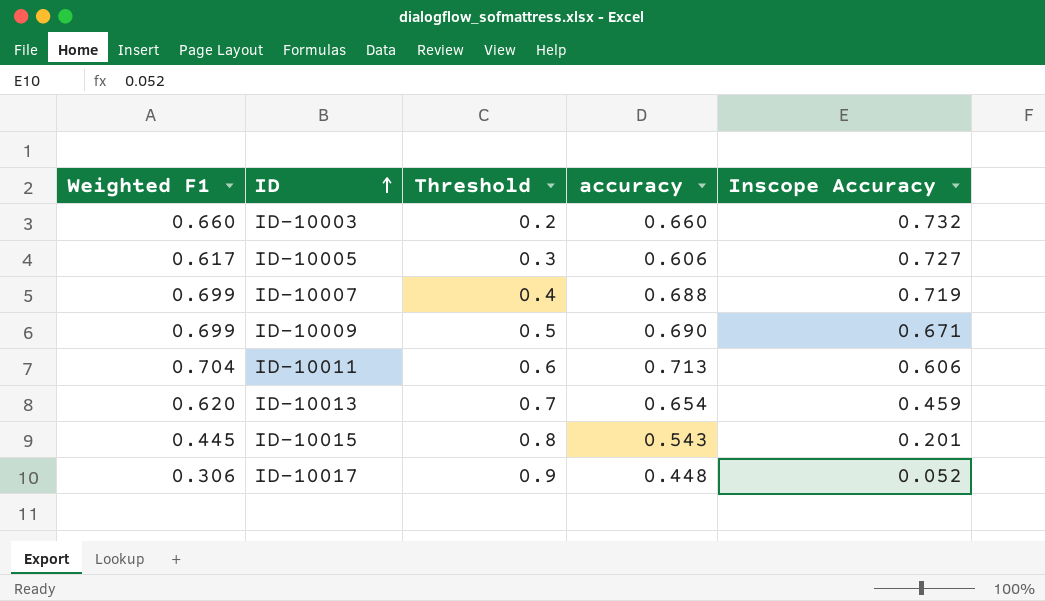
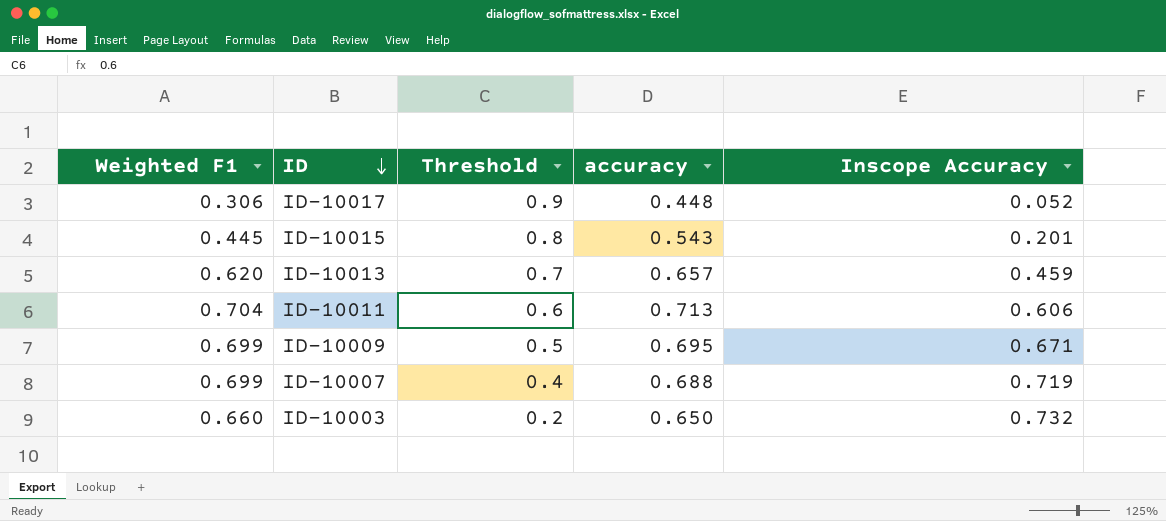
row order: ID ascending -> ID descending
row ID-10005: 0.617 | 0.3 | 0.606 | 0.727 -> none
ID-10013 | accuracy: 0.654 -> 0.657
ID-10009 | accuracy: 0.690 -> 0.695
ID-10003 | accuracy: 0.660 -> 0.650

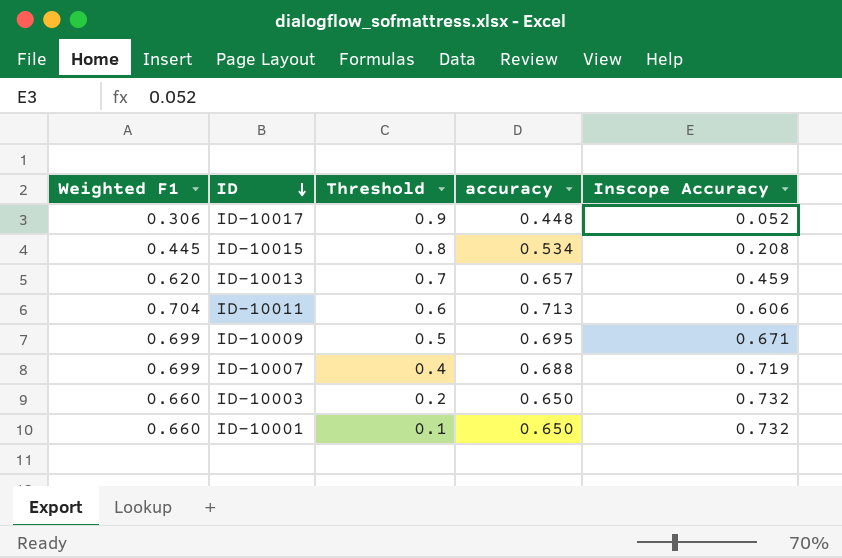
ID-10015 | accuracy: 0.543 -> 0.534
ID-10015 | Inscope Accuracy: 0.201 -> 0.208
row ID-10001: none -> 0.660 | 0.1 | 0.650 | 0.732

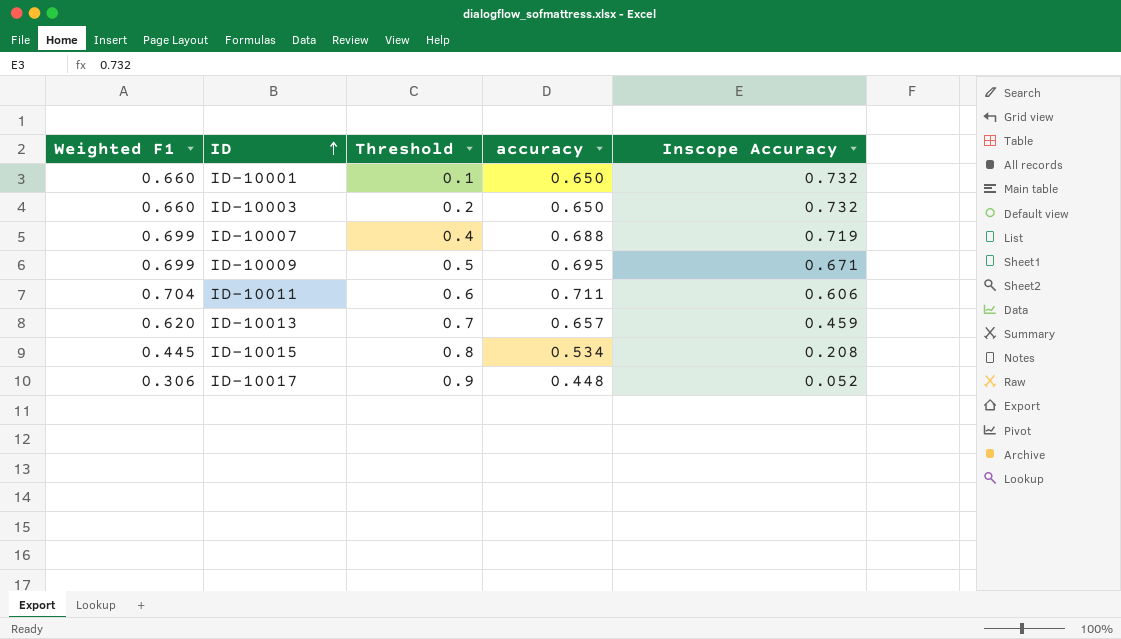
row order: ID descending -> ID ascending
ID-10011 | accuracy: 0.713 -> 0.711

